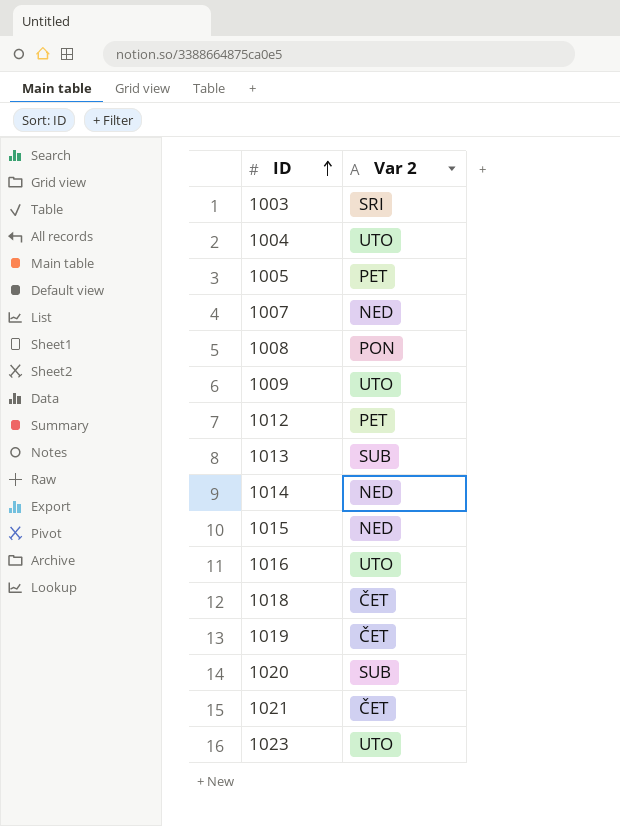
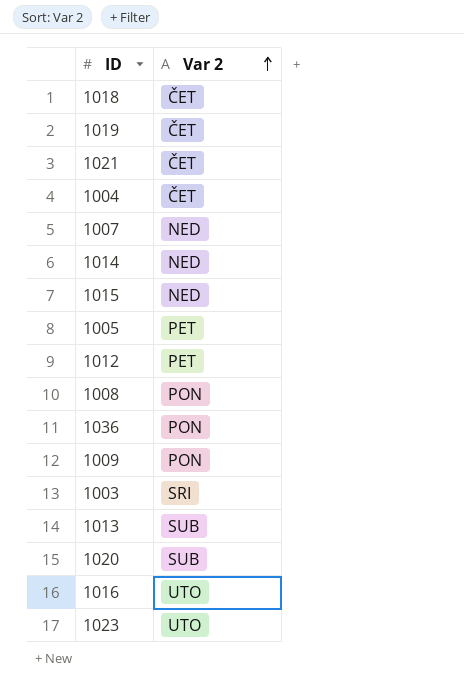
row order: ID ascending -> Var 2 ascending
1004 | Var 2: UTO -> ČET
row 1036: none -> PON
1009 | Var 2: UTO -> PON

